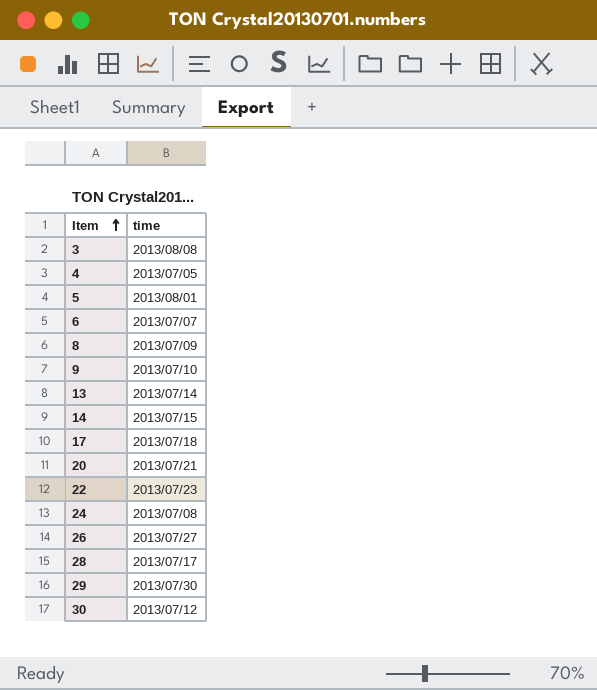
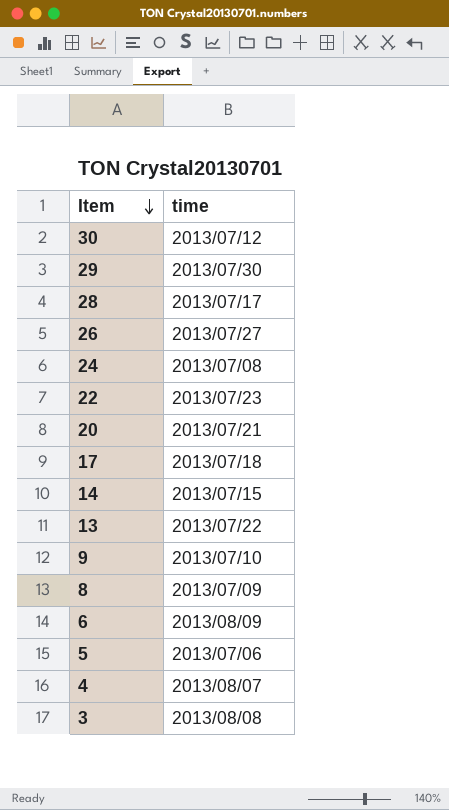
row order: Item ascending -> Item descending
13 | time: 2013/07/14 -> 2013/07/22
6 | time: 2013/07/07 -> 2013/08/09
5 | time: 2013/08/01 -> 2013/07/06
4 | time: 2013/07/05 -> 2013/08/07

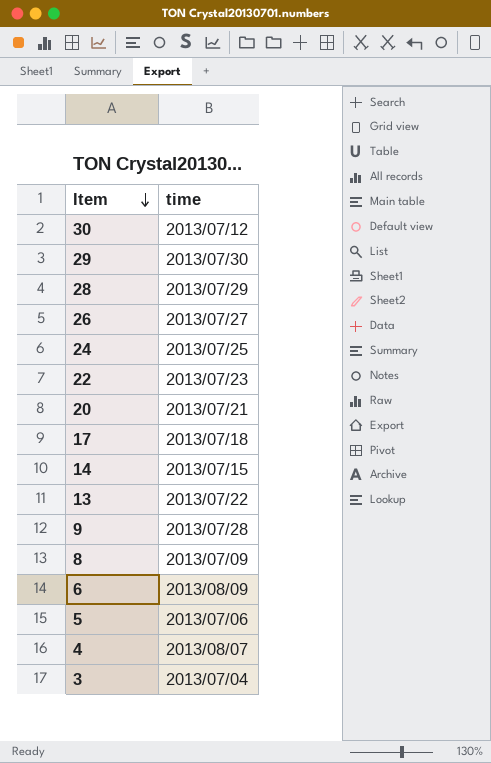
28 | time: 2013/07/17 -> 2013/07/29
24 | time: 2013/07/08 -> 2013/07/25
9 | time: 2013/07/10 -> 2013/07/28
3 | time: 2013/08/08 -> 2013/07/04

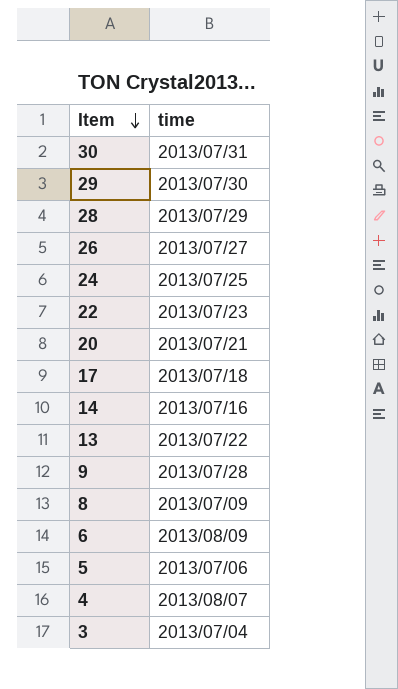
30 | time: 2013/07/12 -> 2013/07/31
14 | time: 2013/07/15 -> 2013/07/16

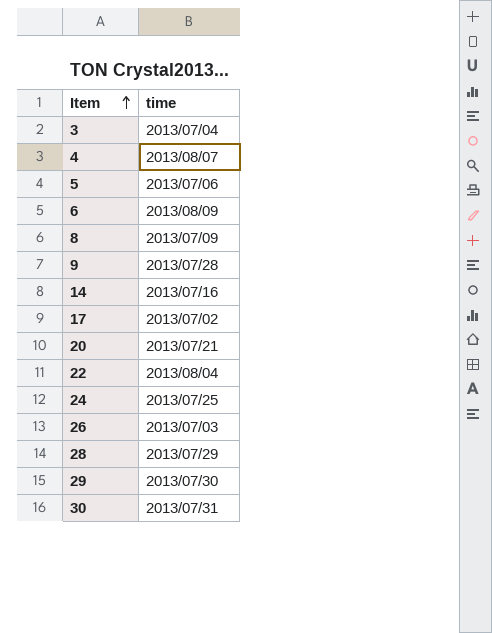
row order: Item descending -> Item ascending
row 13: 2013/07/22 -> none
17 | time: 2013/07/18 -> 2013/07/02
22 | time: 2013/07/23 -> 2013/08/04
26 | time: 2013/07/27 -> 2013/07/03

